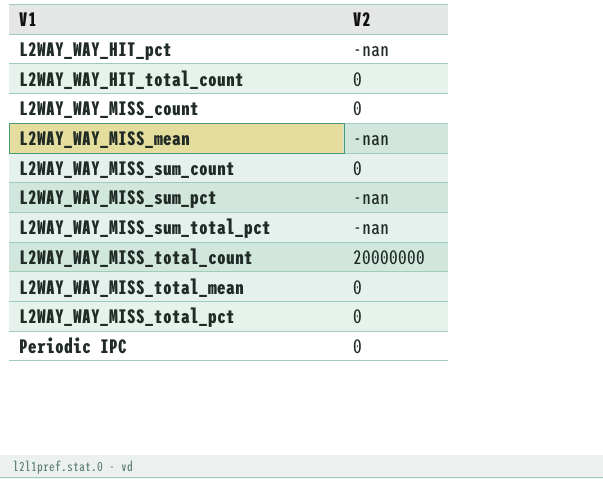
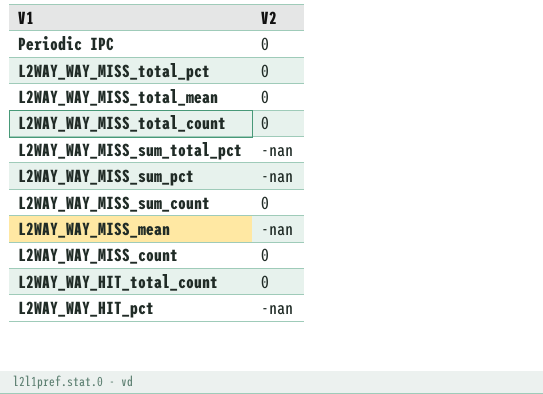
row order: V1 ascending -> V1 descending
L2WAY_WAY_MISS_total_count | V2: 20000000 -> 0

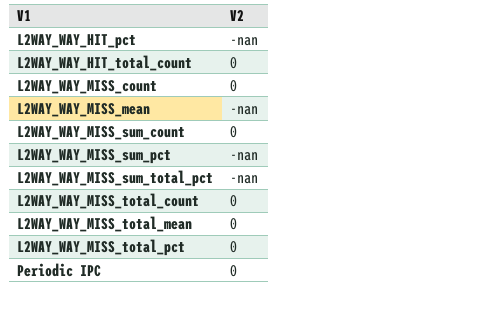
row order: V1 descending -> V1 ascending

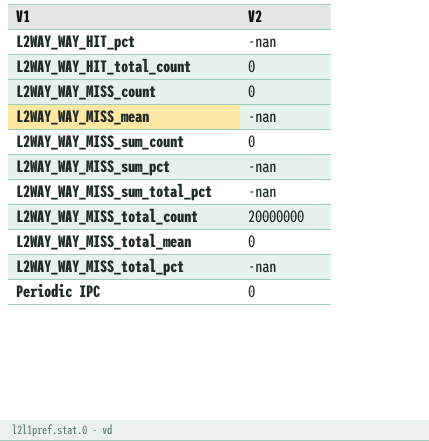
L2WAY_WAY_MISS_total_count | V2: 0 -> 20000000
L2WAY_WAY_MISS_total_pct | V2: 0 -> -nan

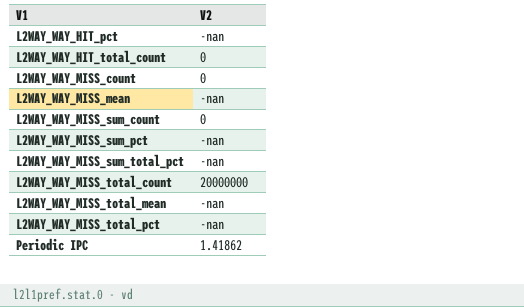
L2WAY_WAY_MISS_total_mean | V2: 0 -> -nan
Periodic IPC | V2: 0 -> 1.41862

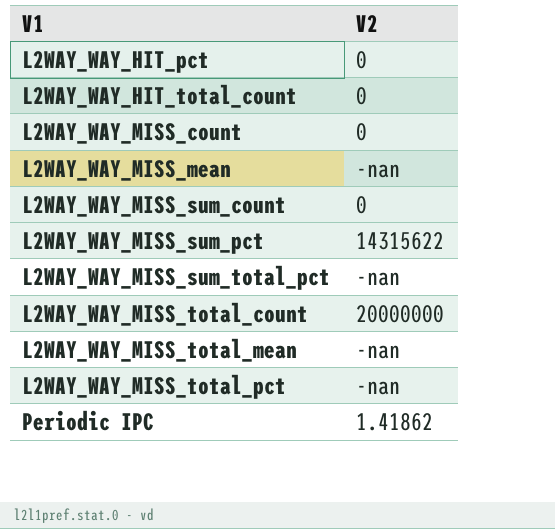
L2WAY_WAY_HIT_pct | V2: -nan -> 0
L2WAY_WAY_MISS_sum_pct | V2: -nan -> 14315622

